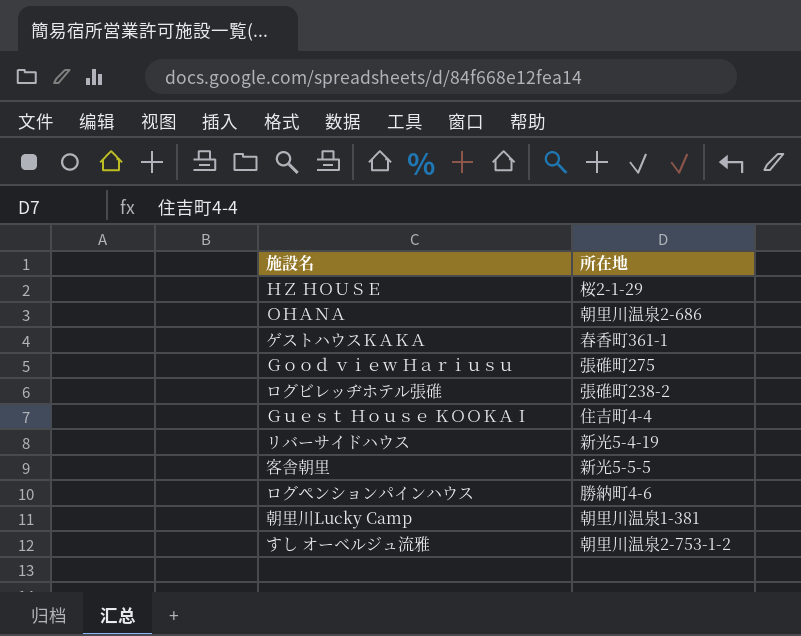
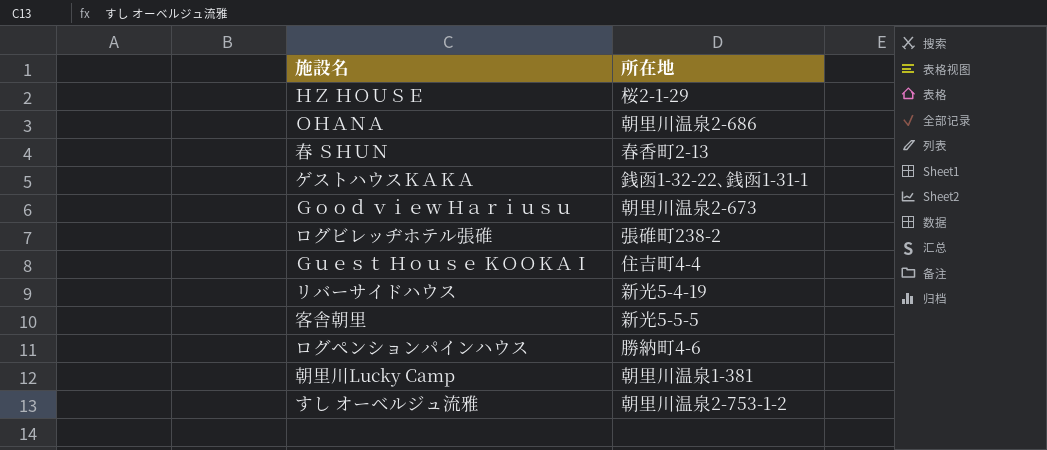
row 春 ＳＨＵＮ: none -> 春香町2-13
ゲストハウスＫＡＫＡ | 所在地: 春香町361-1 -> 銭函1-32-22､銭函1-31-1
Ｇｏｏｄ ｖｉｅｗ Ｈａｒｉｕｓｕ | 所在地: 張碓町275 -> 朝里川温泉2-673

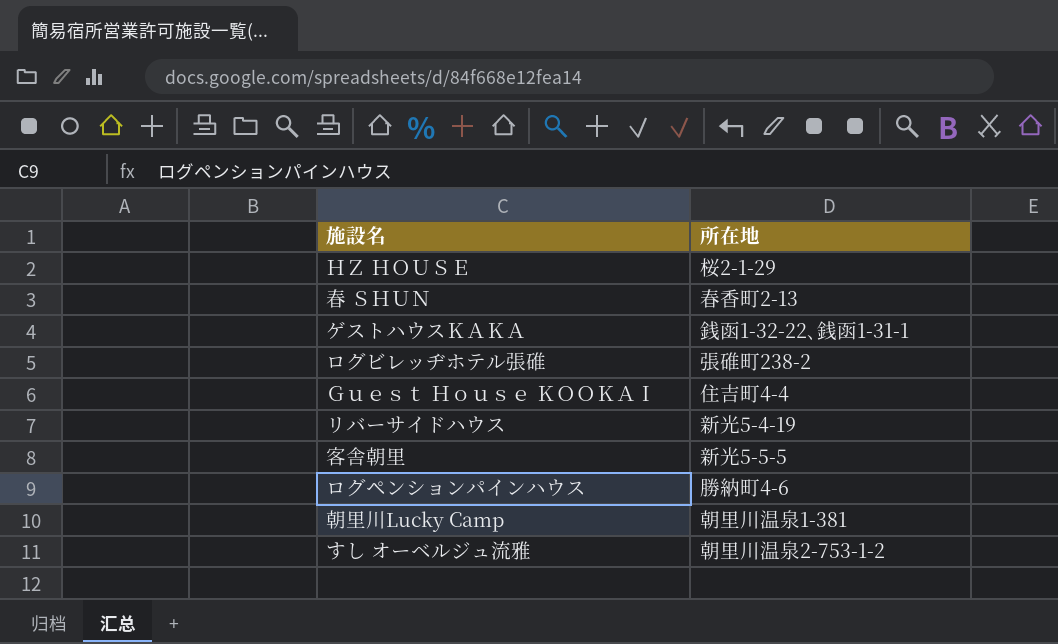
row ＯＨＡＮＡ: 朝里川温泉2-686 -> none
row Ｇｏｏｄ ｖｉｅｗ Ｈａｒｉｕｓｕ: 朝里川温泉2-673 -> none

